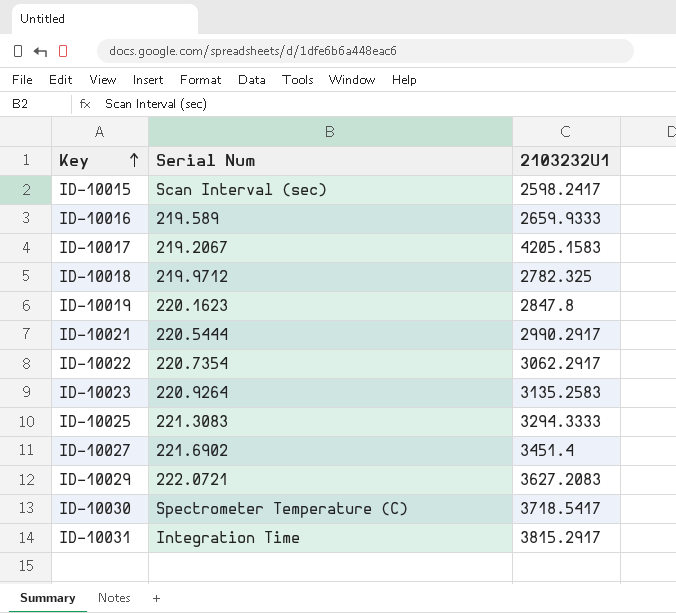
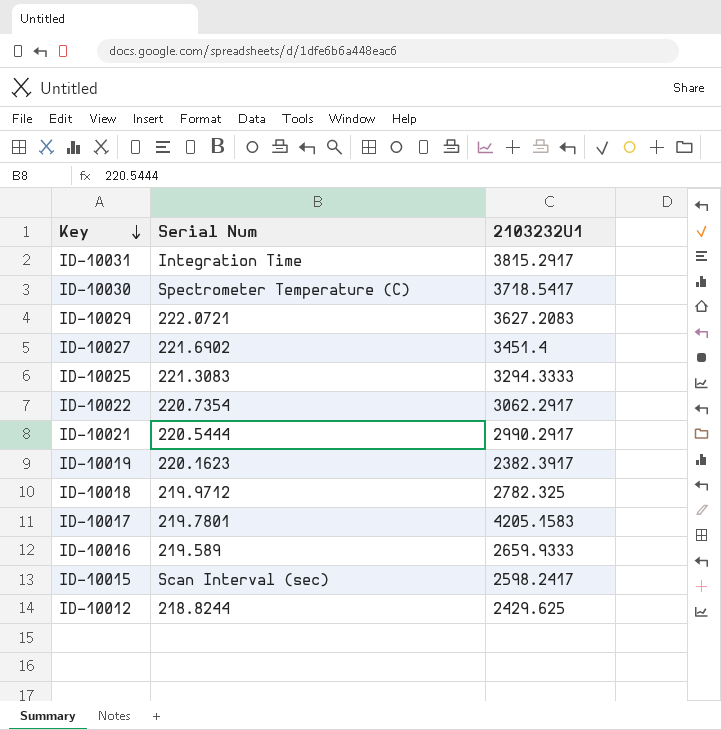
row order: Key ascending -> Key descending
row ID-10023: 220.9264 | 3135.2583 -> none
ID-10019 | 2103232U1: 2847.8 -> 2382.3917
ID-10017 | Serial Num: 219.2067 -> 219.7801
row ID-10012: none -> 218.8244 | 2429.625

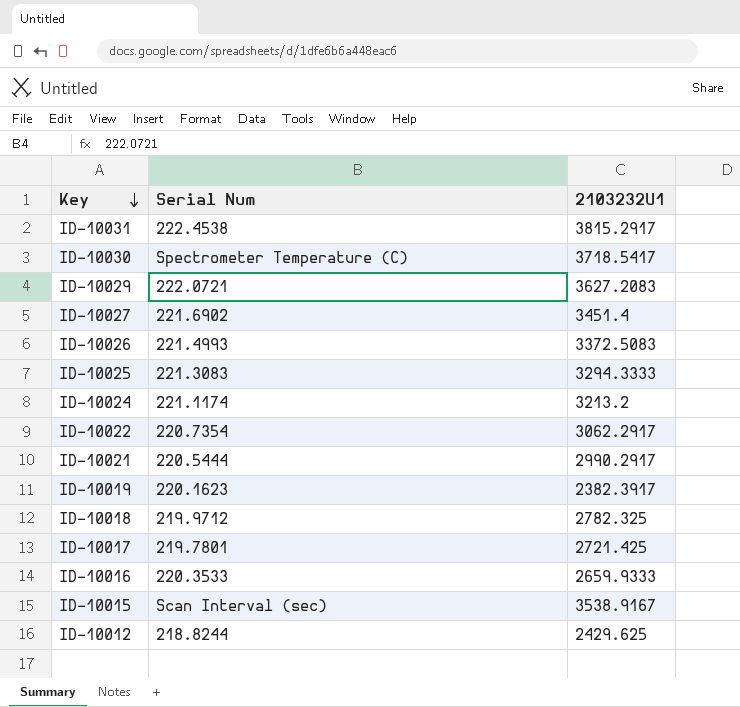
ID-10031 | Serial Num: Integration Time -> 222.4538
row ID-10026: none -> 221.4993 | 3372.5083
row ID-10024: none -> 221.1174 | 3213.2
ID-10017 | 2103232U1: 4205.1583 -> 2721.425
ID-10016 | Serial Num: 219.589 -> 220.3533
ID-10015 | 2103232U1: 2598.2417 -> 3538.9167

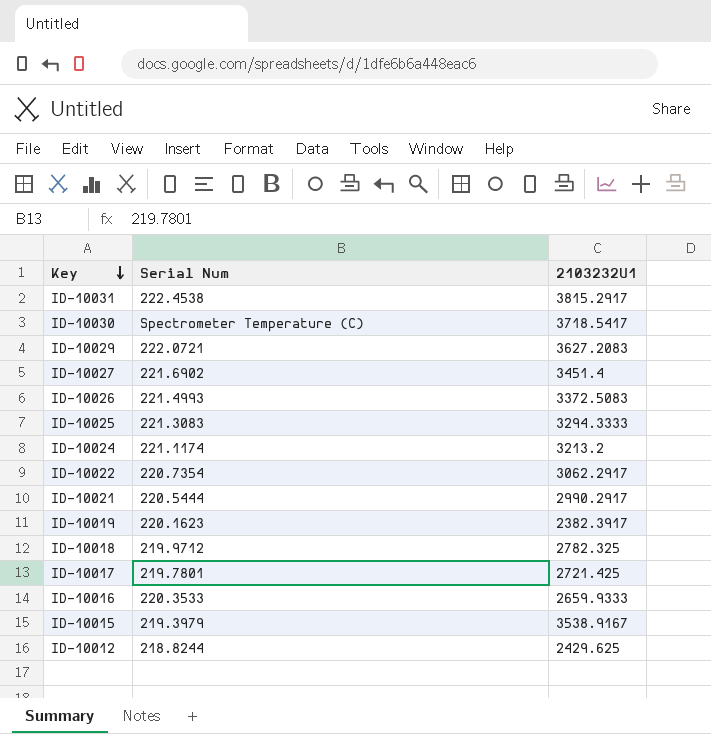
ID-10015 | Serial Num: Scan Interval (sec) -> 219.3979

